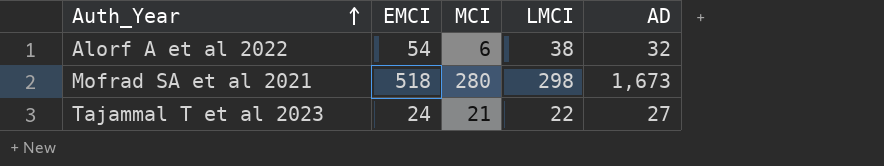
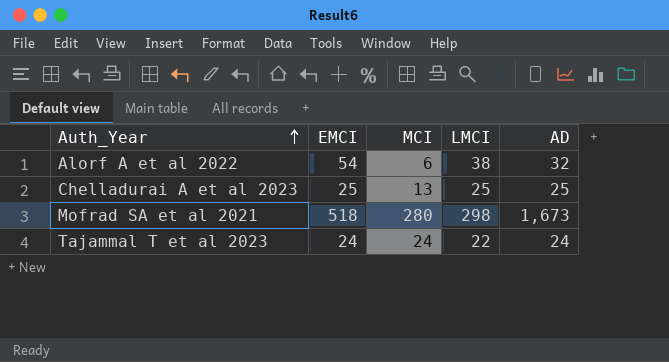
row Chelladurai A et al 2023: none -> 25 | 13 | 25 | 25
Tajammal T et al 2023 | MCI: 21 -> 24
Tajammal T et al 2023 | AD: 27 -> 24

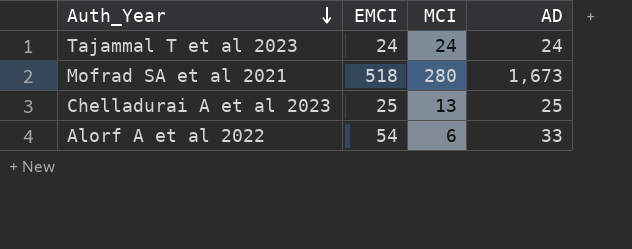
row order: Auth_Year ascending -> Auth_Year descending
column LMCI | position: 4 -> none
Alorf A et al 2022 | AD: 32 -> 33

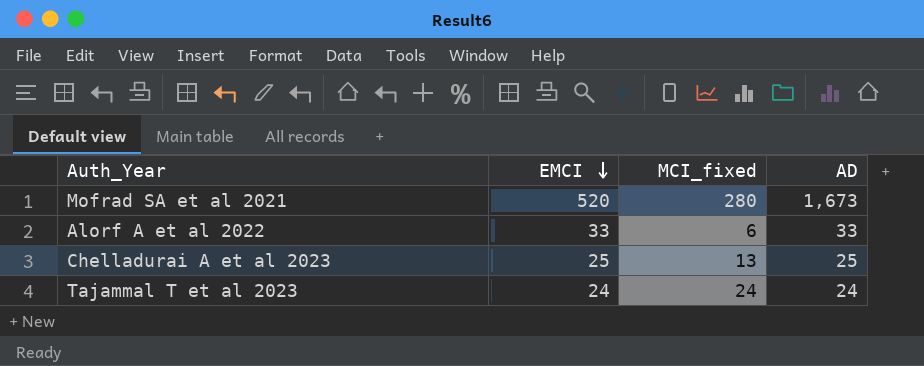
row order: Auth_Year descending -> EMCI descending
column name: MCI -> MCI_fixed
Mofrad SA et al 2021 | EMCI: 518 -> 520
Alorf A et al 2022 | EMCI: 54 -> 33

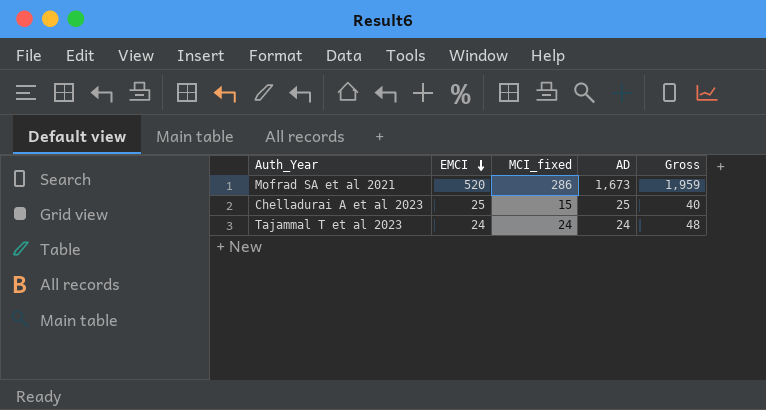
column Gross | formula: none -> [MCI_fixed] + [AD]
row Alorf A et al 2022: 33 | 6 | 33 -> none
Mofrad SA et al 2021 | MCI_fixed: 280 -> 286
Chelladurai A et al 2023 | MCI_fixed: 13 -> 15

